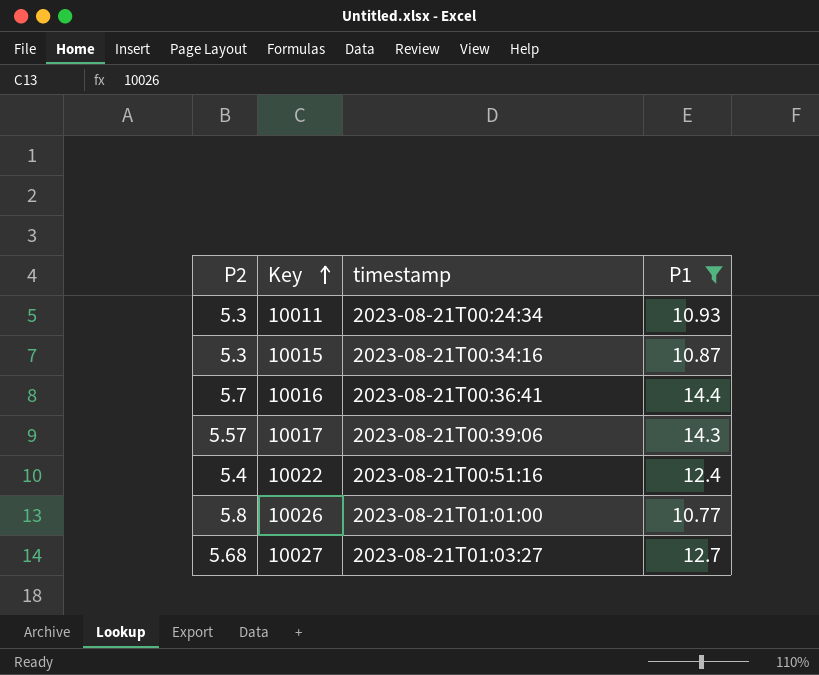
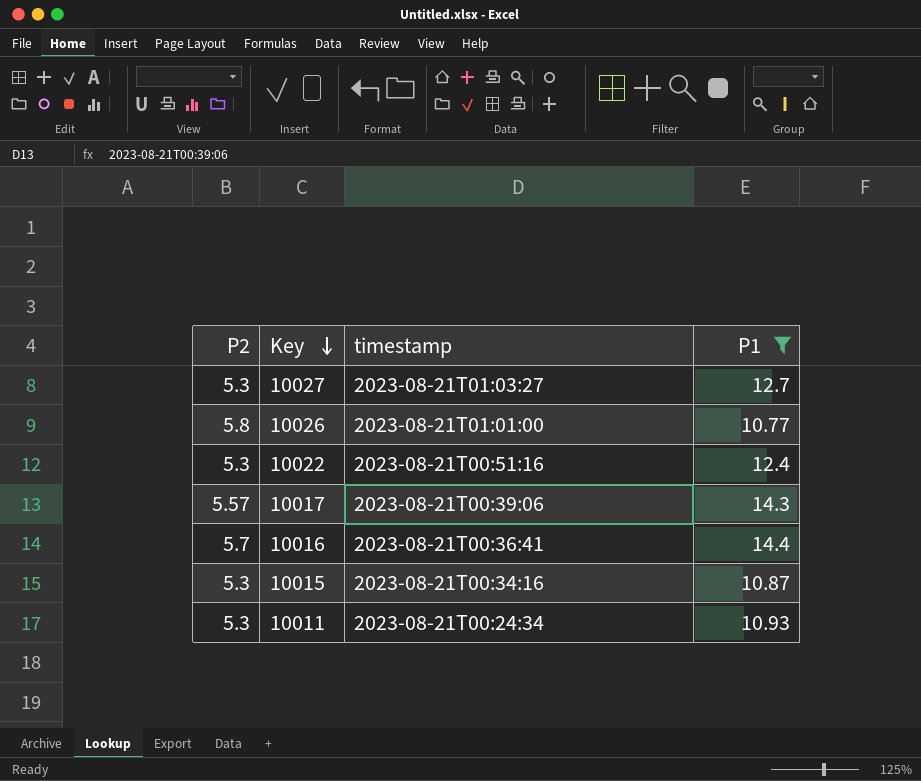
row order: Key ascending -> Key descending
10027 | P2: 5.68 -> 5.3
10022 | P2: 5.4 -> 5.3

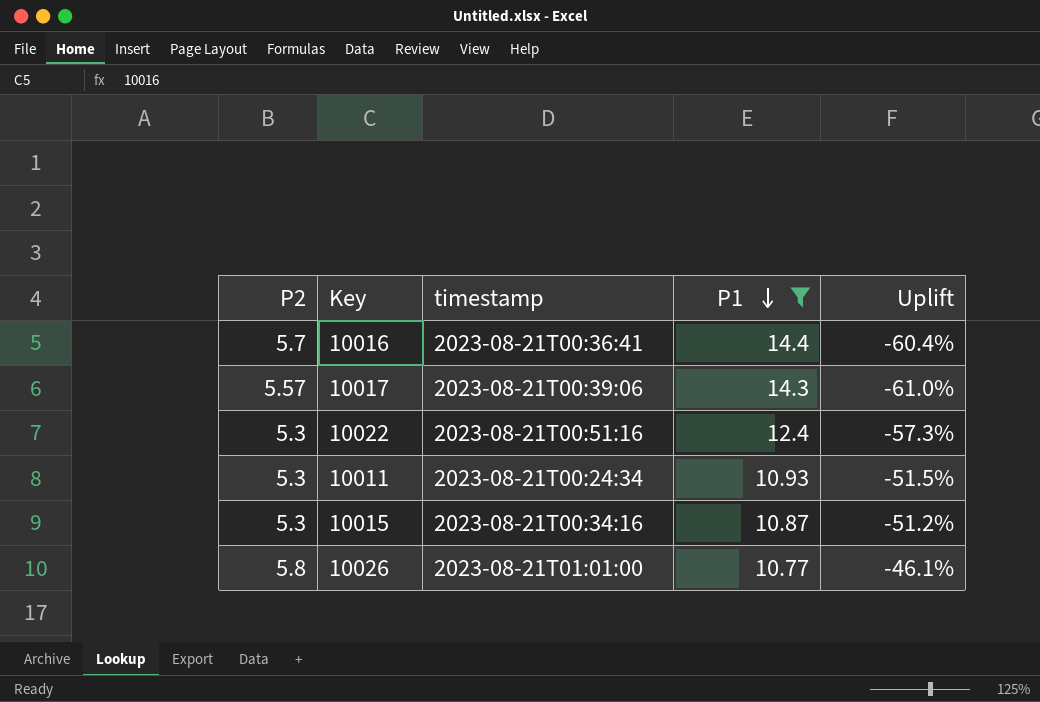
row order: Key descending -> P1 descending
column Uplift | formula: none -> ([P2] - [P1]) / [P1]
row 10027: 5.3 | 2023-08-21T01:03:27 | 12.7 -> none

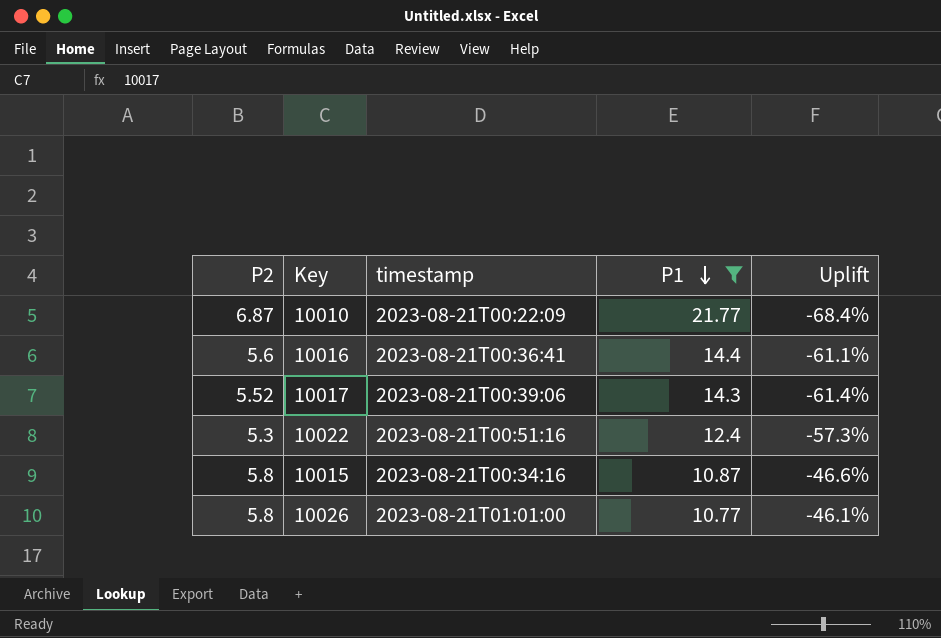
row 10011: 5.3 | 2023-08-21T00:24:34 | 10.93 | -51.5% -> none
row 10010: none -> 6.87 | 2023-08-21T00:22:09 | 21.77 | -68.4%
10016 | P2: 5.7 -> 5.6
10016 | Uplift: -60.4% -> -61.1%
10017 | P2: 5.57 -> 5.52
10017 | Uplift: -61.0% -> -61.4%
10015 | P2: 5.3 -> 5.8
10015 | Uplift: -51.2% -> -46.6%

